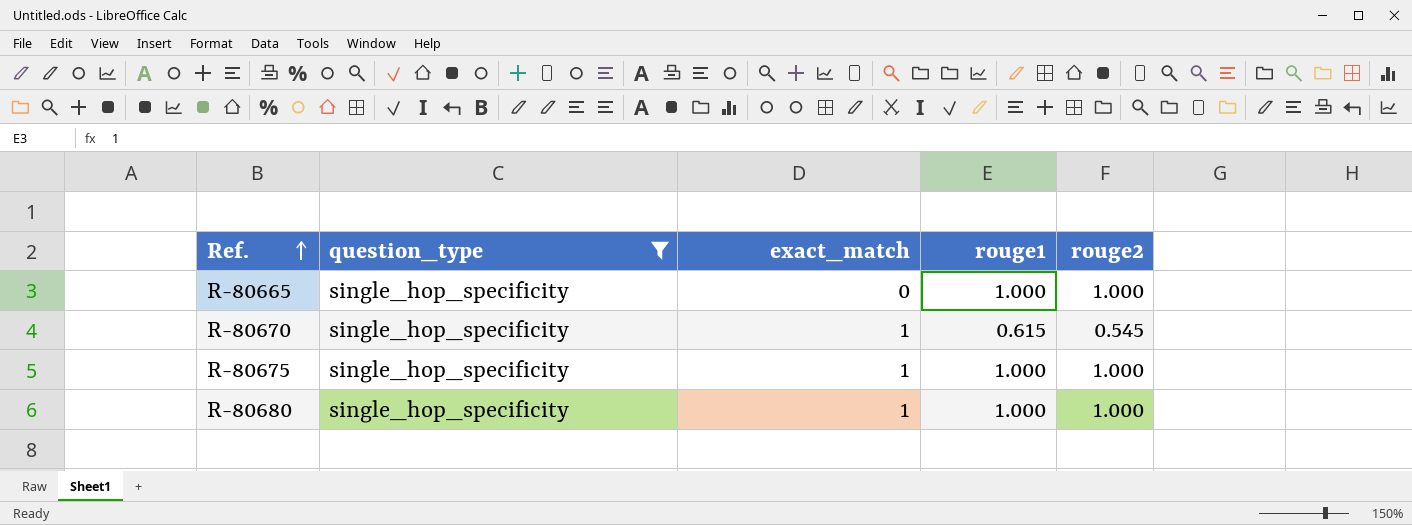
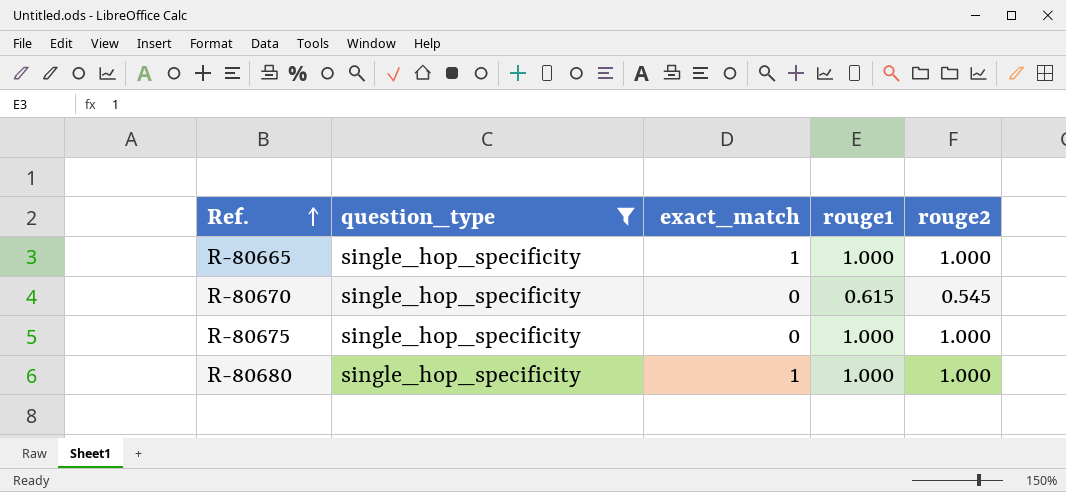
R-80665 | exact_match: 0 -> 1
R-80670 | exact_match: 1 -> 0
R-80675 | exact_match: 1 -> 0

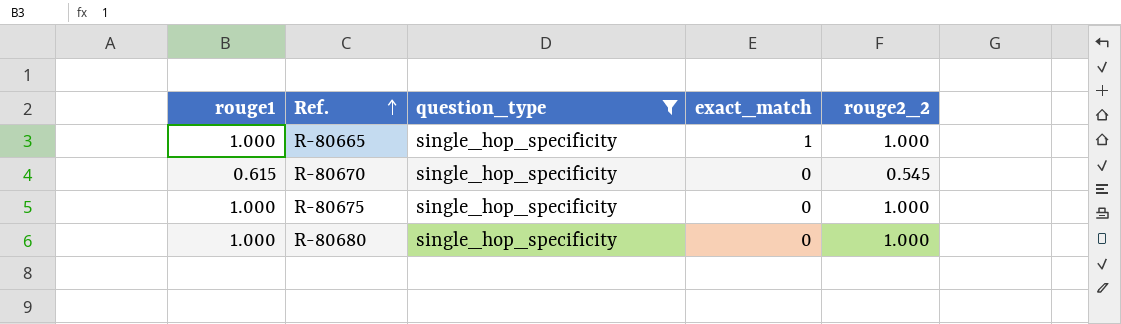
column rouge1 | position: 4 -> 1
column name: rouge2 -> rouge2_2
R-80680 | exact_match: 1 -> 0

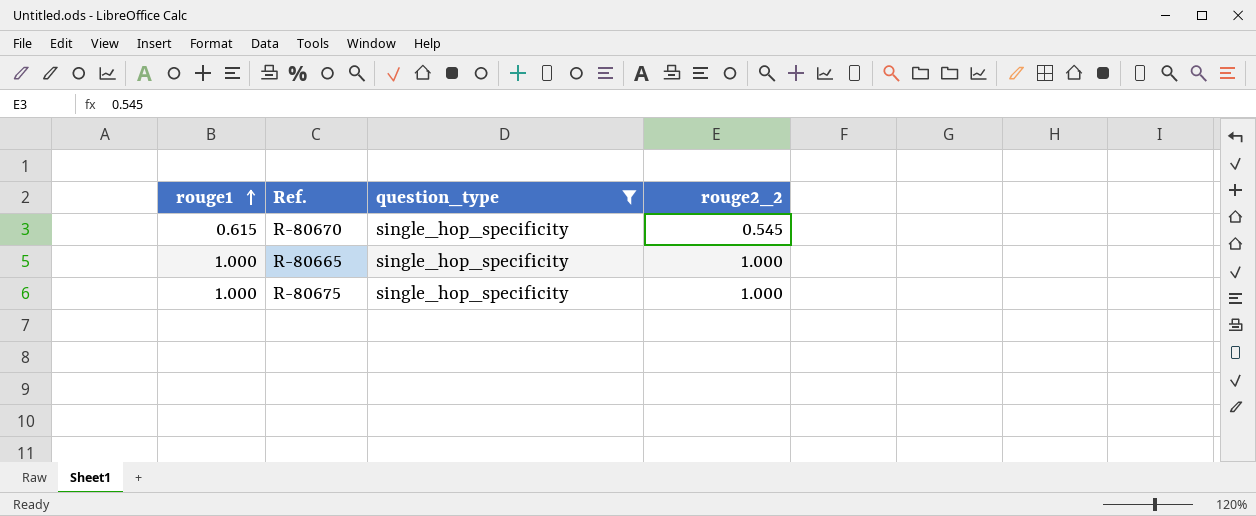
row order: Ref. ascending -> rouge1 ascending
column exact_match | position: 4 -> none
row R-80680: 1.000 | single_hop_specificity | 0 | 1.000 -> none

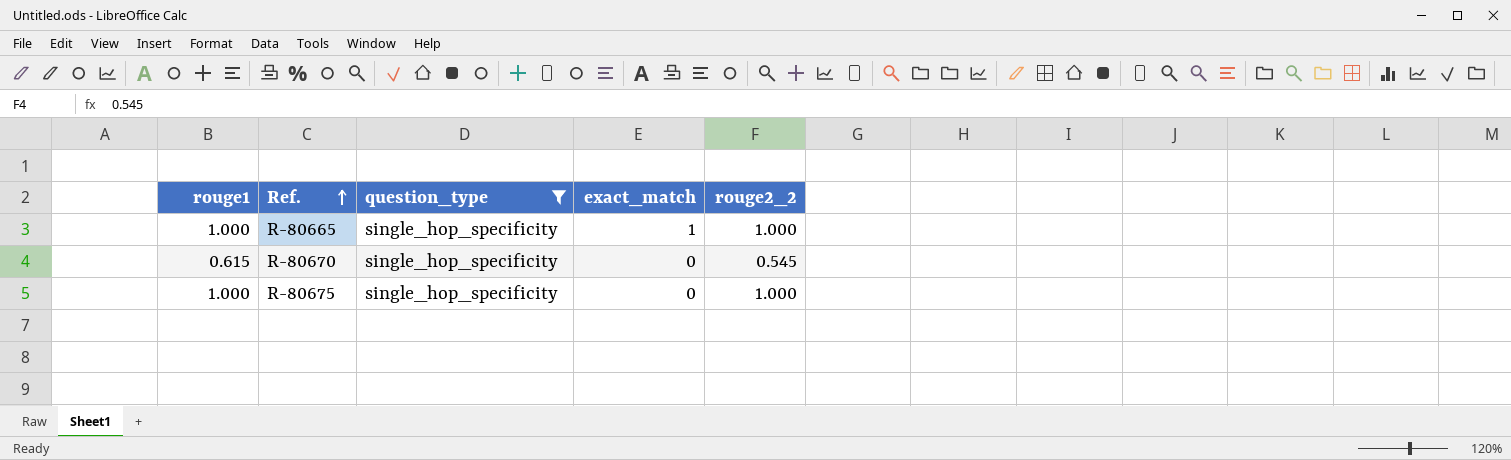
row order: rouge1 ascending -> Ref. ascending
column exact_match | position: none -> 4

